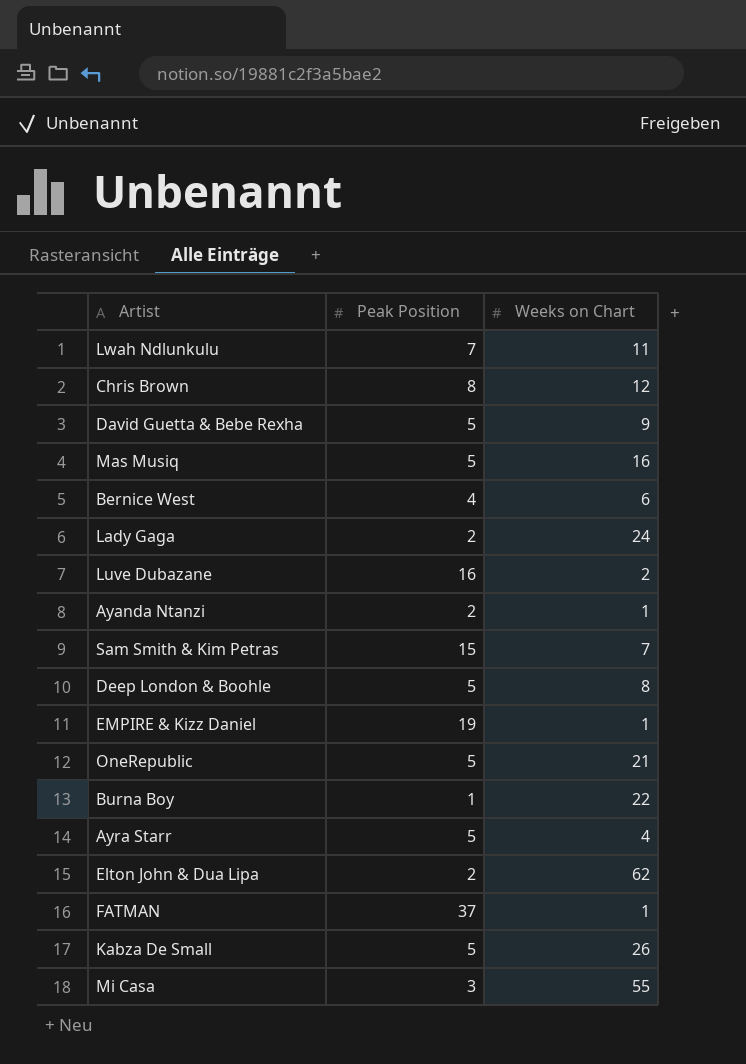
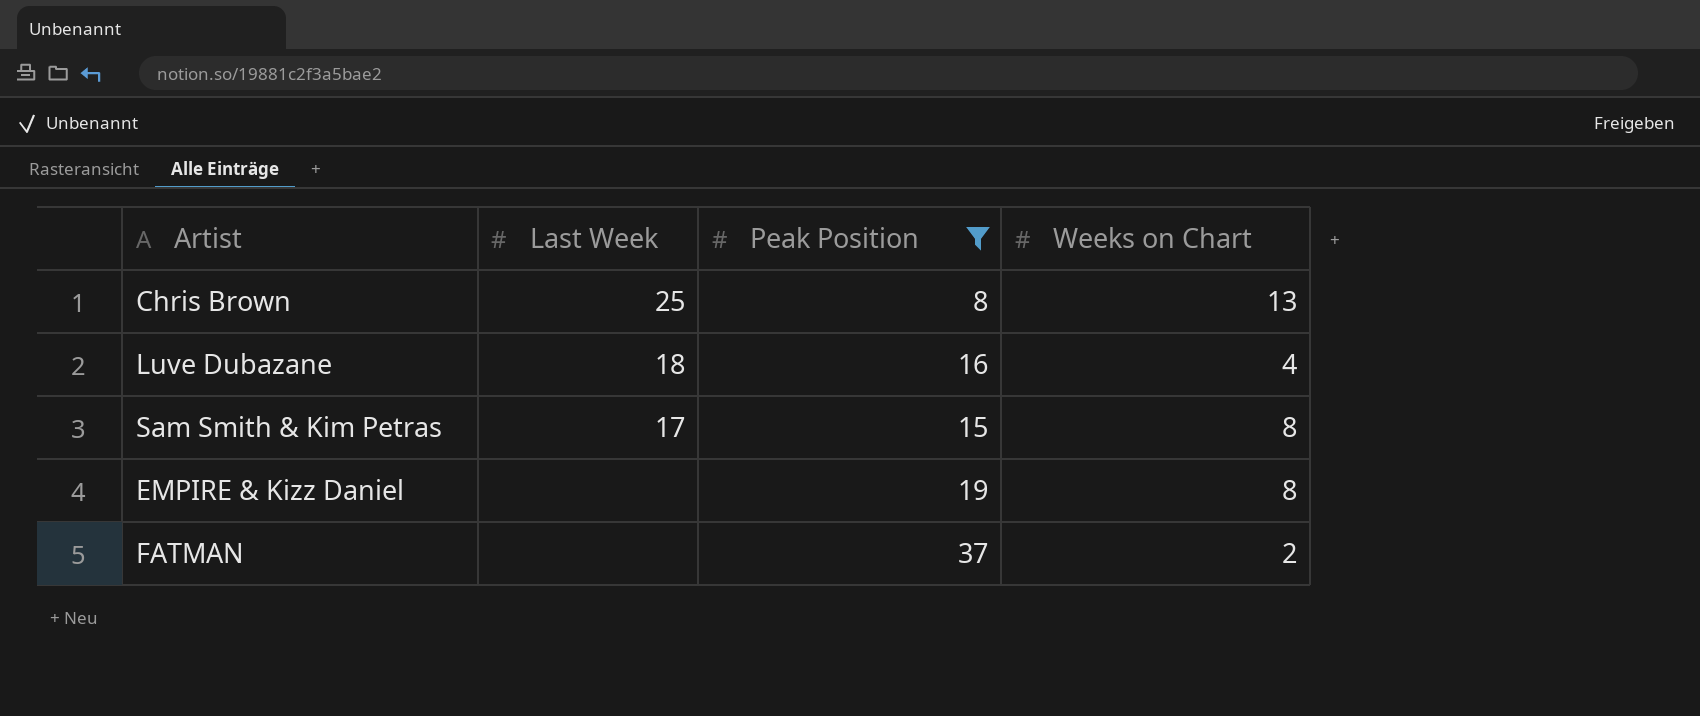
filter: none -> Peak Position >= 8
column Last Week | position: none -> 2
Chris Brown | Weeks on Chart: 12 -> 13
Luve Dubazane | Weeks on Chart: 2 -> 4
Sam Smith & Kim Petras | Weeks on Chart: 7 -> 8
EMPIRE & Kizz Daniel | Weeks on Chart: 1 -> 8
FATMAN | Weeks on Chart: 1 -> 2

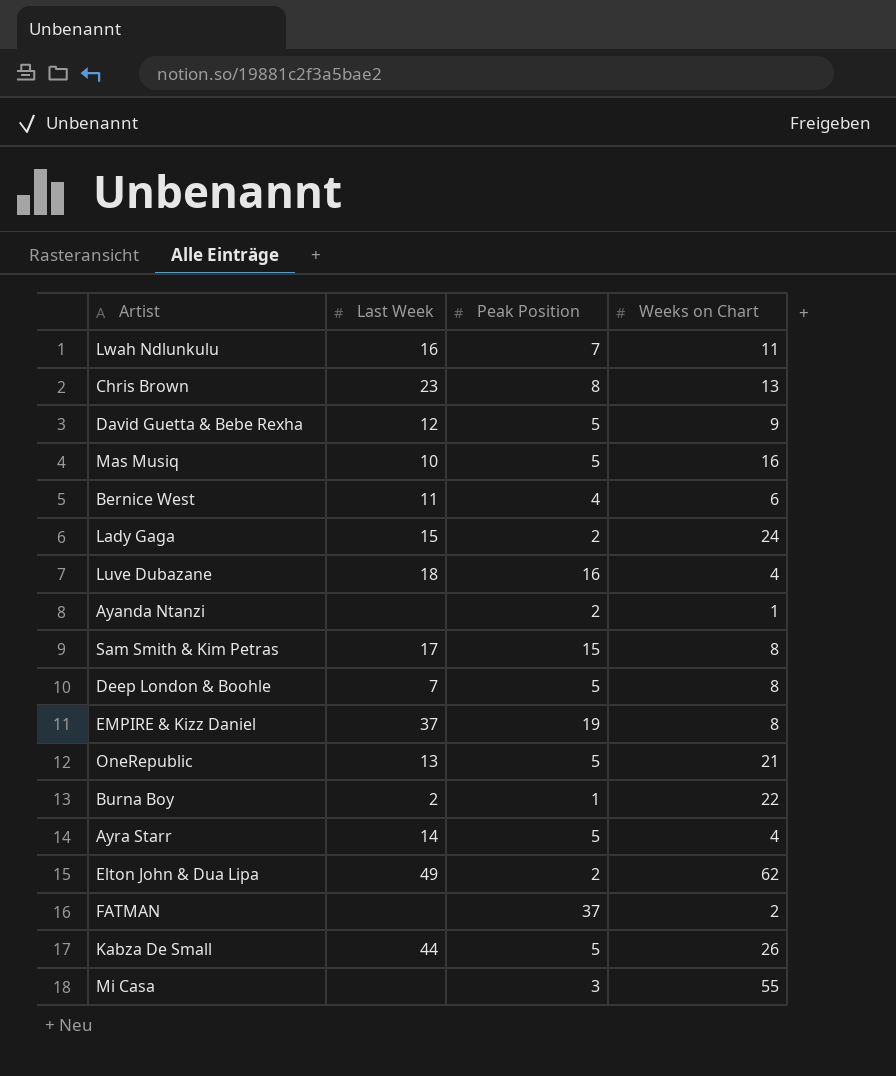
filter: Peak Position >= 8 -> none
Chris Brown | Last Week: 25 -> 23
EMPIRE & Kizz Daniel | Last Week: none -> 37

